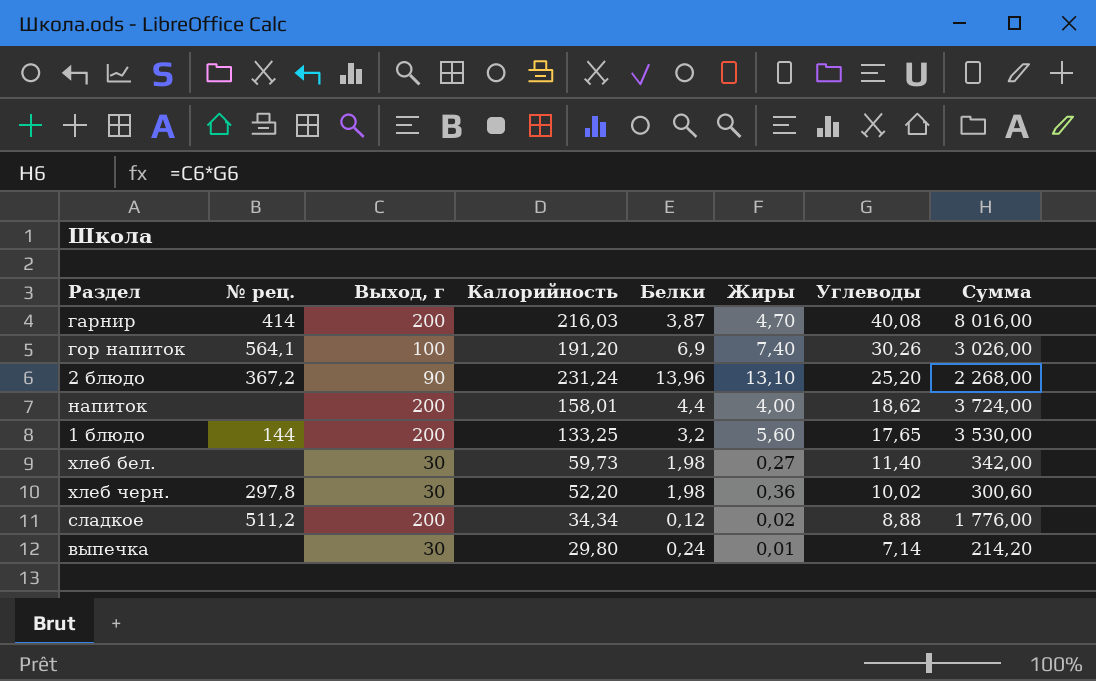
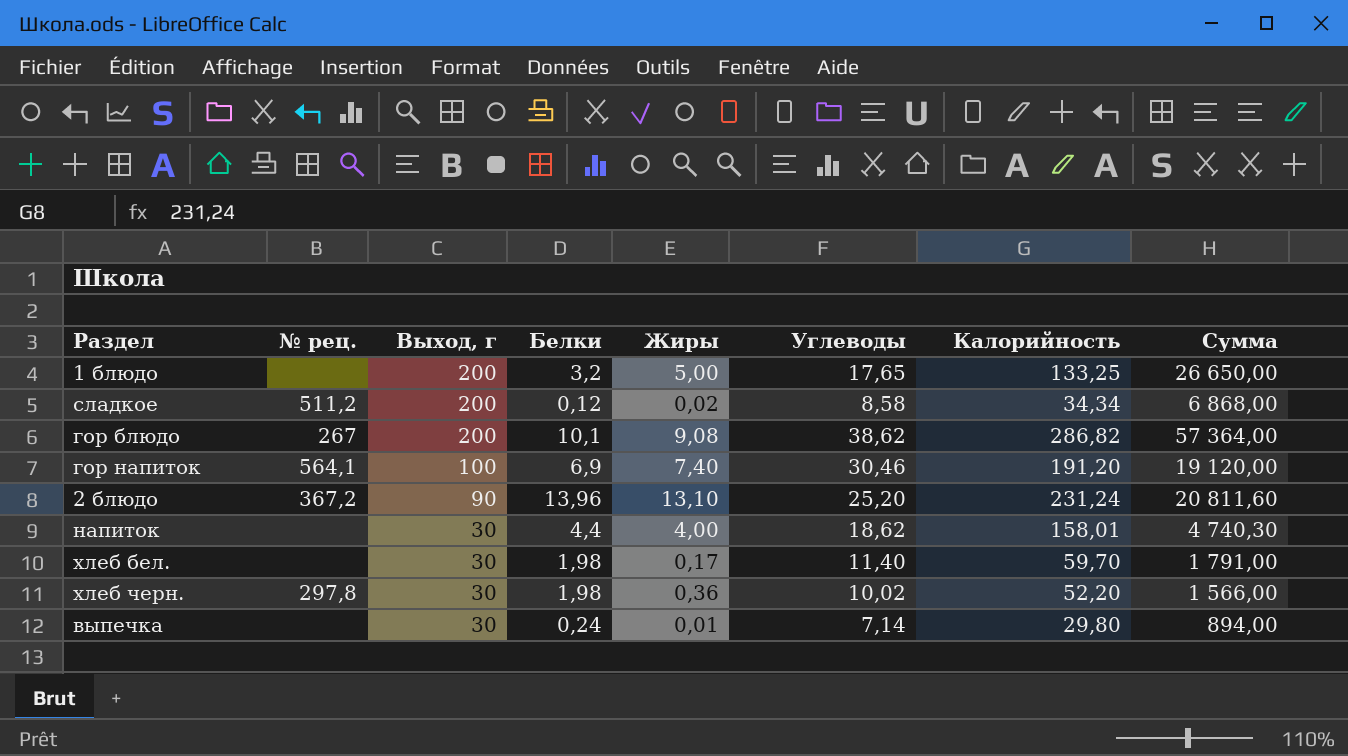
row order: Углеводы descending -> Выход, г descending
column Калорийность | position: 4 -> 7
column Сумма | formula: [Выход, г] * [Углеводы] -> [Выход, г] * [Калорийность]
row гарнир: 414 | 200 | 216,03 | 3,87 | 4,70 | 40,08 | 8 016,00 -> none
1 блюдо | № рец.: 144 -> none
1 блюдо | Жиры: 5,60 -> 5,00
сладкое | Углеводы: 8,88 -> 8,58
row гор блюдо: none -> 267 | 200 | 10,1 | 9,08 | 38,62 | 286,82 | 57 364,00
гор напиток | Углеводы: 30,26 -> 30,46
напиток | Выход, г: 200 -> 30
хлеб бел. | Жиры: 0,27 -> 0,17
хлеб бел. | Калорийность: 59,73 -> 59,70

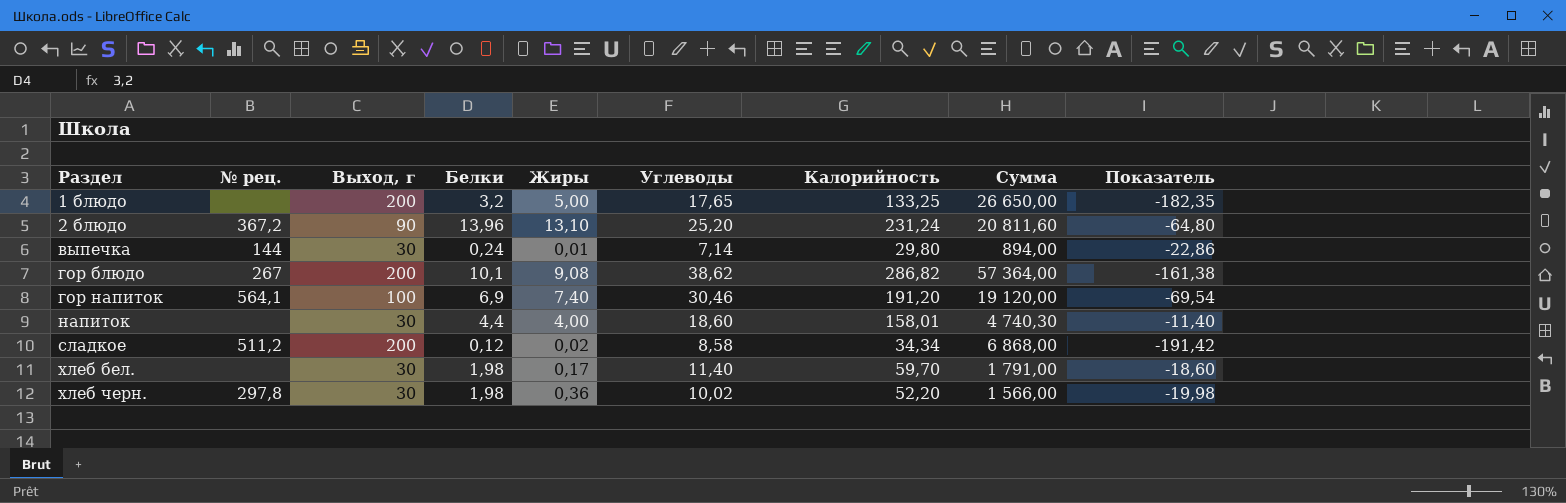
row order: Выход, г descending -> Раздел ascending
column Показатель | formula: none -> [Углеводы] - [Выход, г]
выпечка | № рец.: none -> 144
напиток | Углеводы: 18,62 -> 18,60

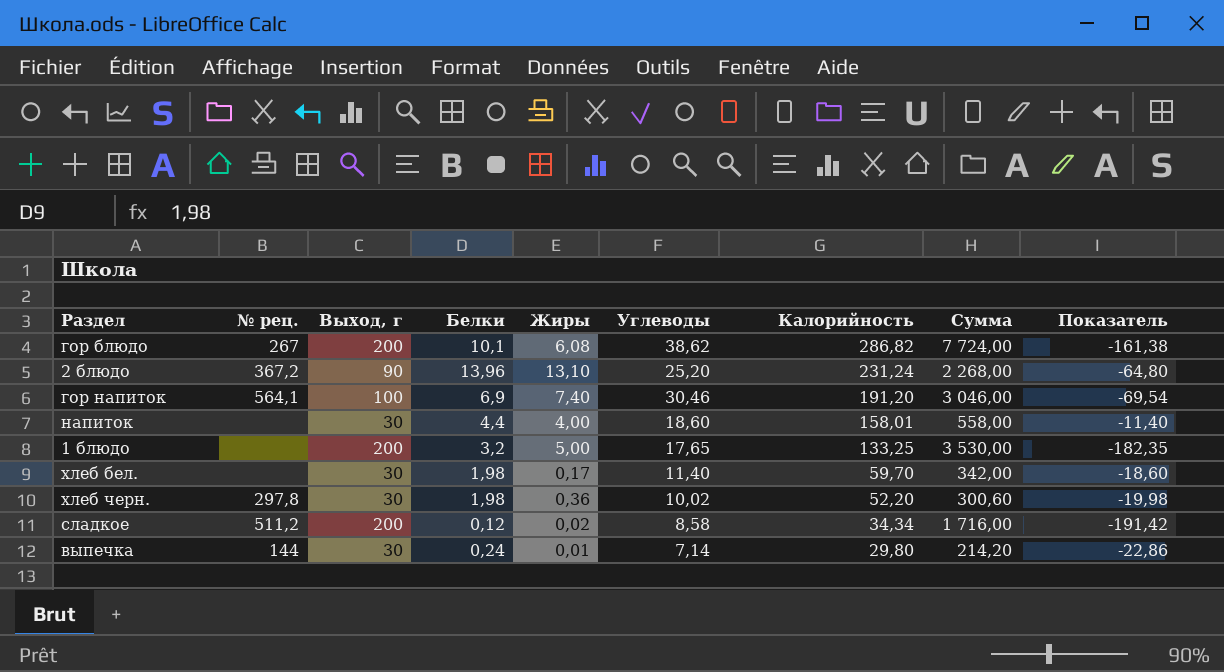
row order: Раздел ascending -> Калорийность descending
column Сумма | formula: [Выход, г] * [Калорийность] -> [Выход, г] * [Углеводы]
гор блюдо | Жиры: 9,08 -> 6,08

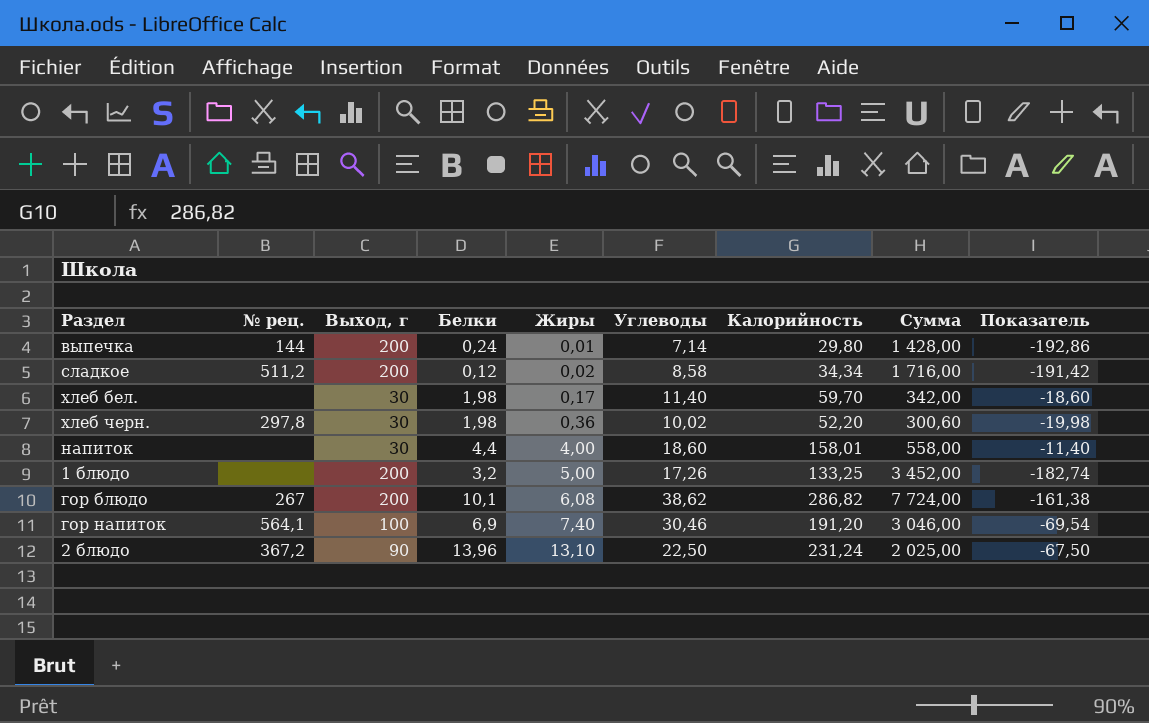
row order: Калорийность descending -> Жиры ascending
выпечка | Выход, г: 30 -> 200
выпечка | Сумма: 214,20 -> 1 428,00
выпечка | Показатель: -22,86 -> -192,86
1 блюдо | Углеводы: 17,65 -> 17,26
1 блюдо | Сумма: 3 530,00 -> 3 452,00
1 блюдо | Показатель: -182,35 -> -182,74
2 блюдо | Углеводы: 25,20 -> 22,50
2 блюдо | Сумма: 2 268,00 -> 2 025,00
2 блюдо | Показатель: -64,80 -> -67,50

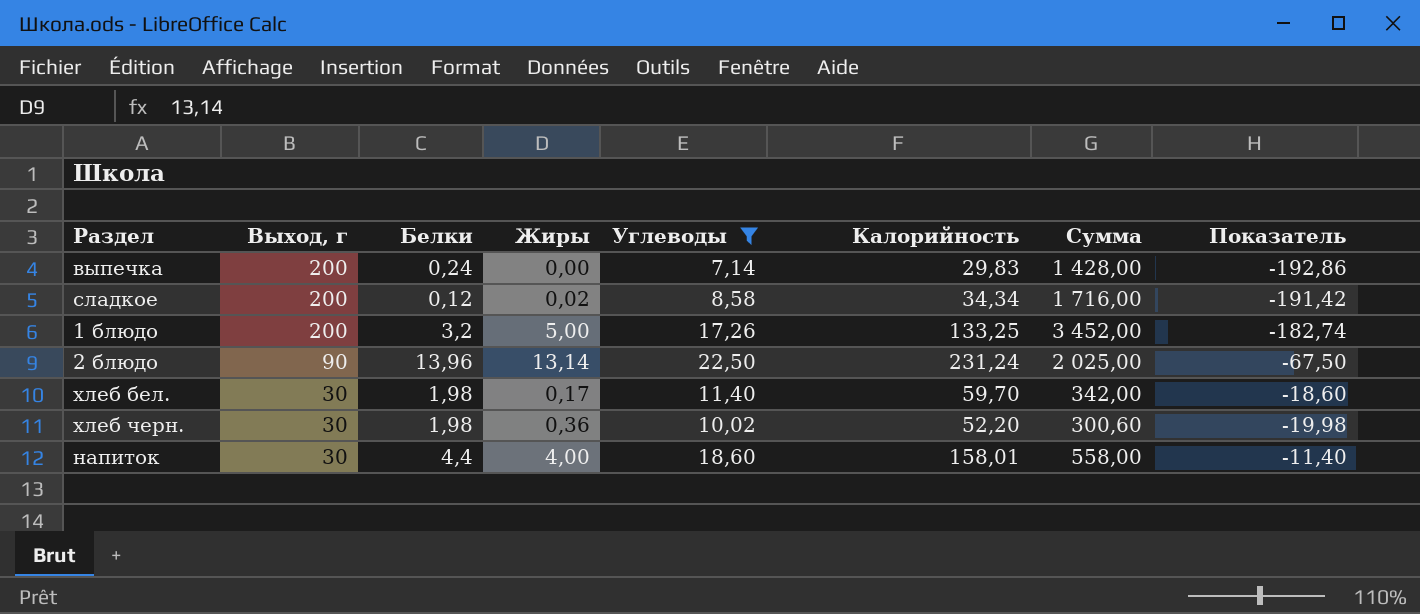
filter: none -> Углеводы <= 22,50
row order: Жиры ascending -> Выход, г descending
column № рец. | position: 2 -> none
выпечка | Жиры: 0,01 -> 0,00
выпечка | Калорийность: 29,80 -> 29,83
2 блюдо | Жиры: 13,10 -> 13,14

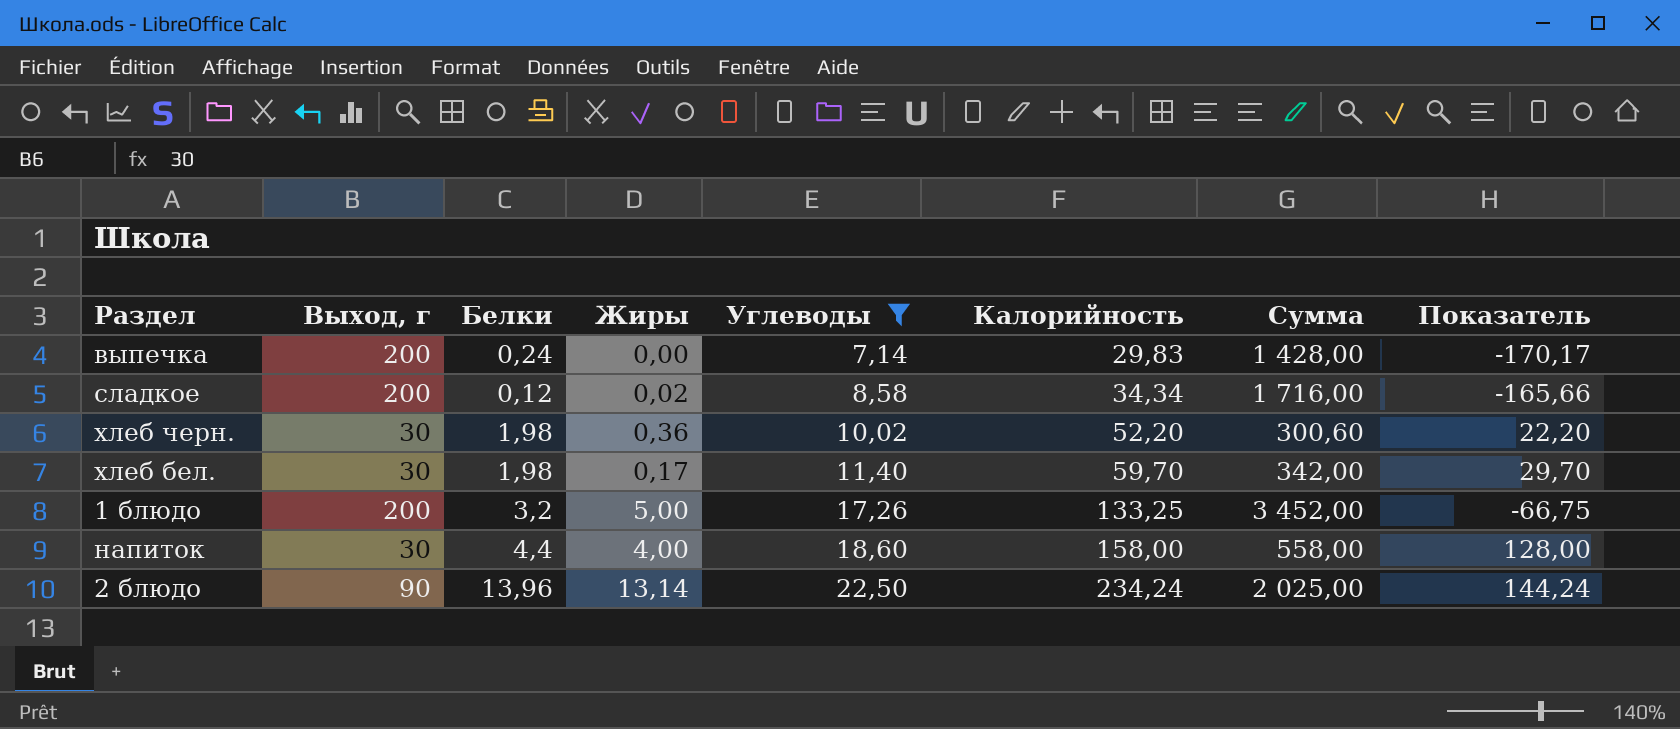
row order: Выход, г descending -> Углеводы ascending
column Показатель | formula: [Углеводы] - [Выход, г] -> [Калорийность] - [Выход, г]
напиток | Калорийность: 158,01 -> 158,00
2 блюдо | Калорийность: 231,24 -> 234,24

